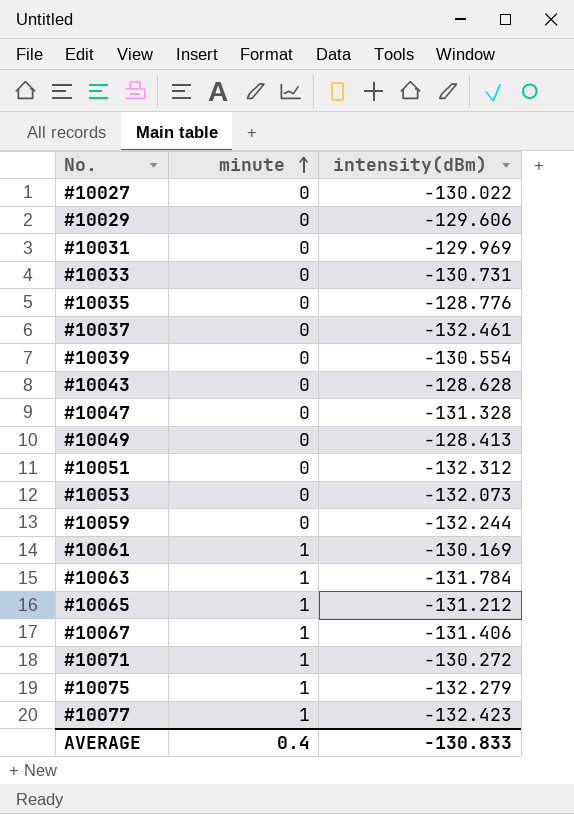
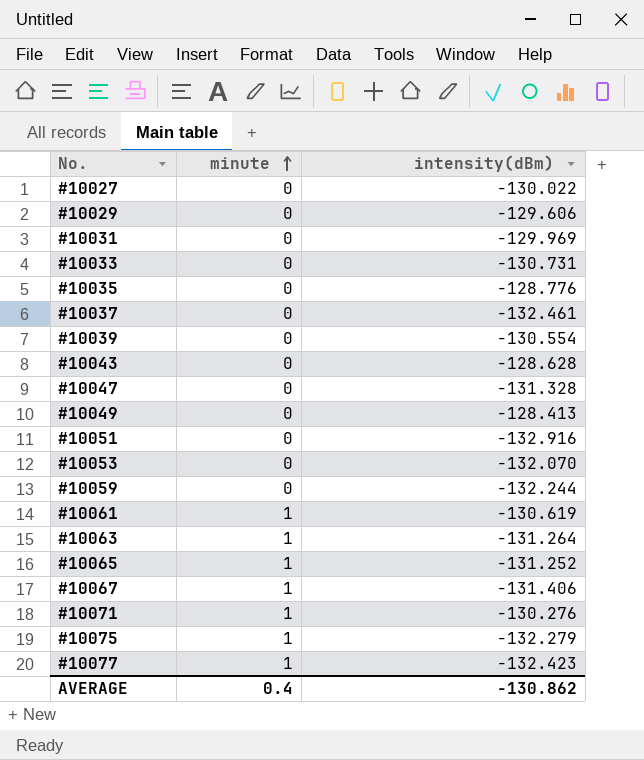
#10051 | intensity(dBm): -132.312 -> -132.916
#10053 | intensity(dBm): -132.073 -> -132.070
#10061 | intensity(dBm): -130.169 -> -130.619
#10063 | intensity(dBm): -131.784 -> -131.264
#10065 | intensity(dBm): -131.212 -> -131.252
#10071 | intensity(dBm): -130.272 -> -130.276
AVERAGE | intensity(dBm): -130.833 -> -130.862

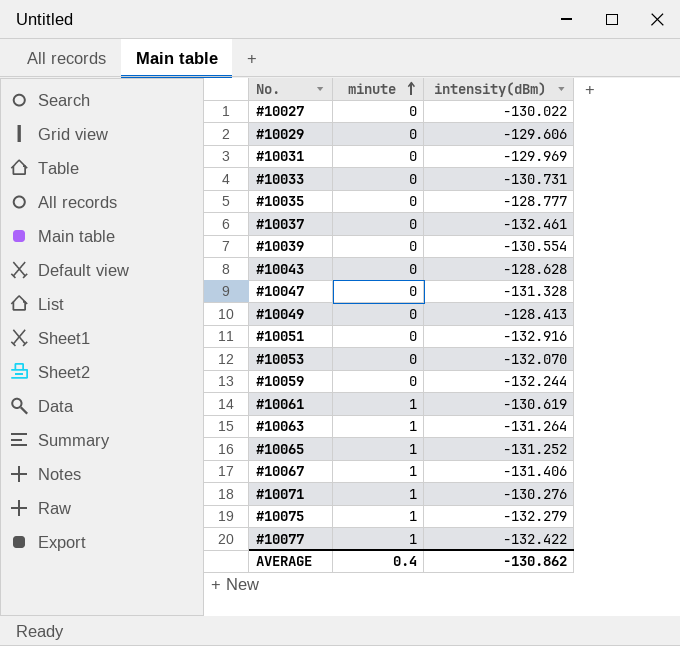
#10035 | intensity(dBm): -128.776 -> -128.777
#10077 | intensity(dBm): -132.423 -> -132.422

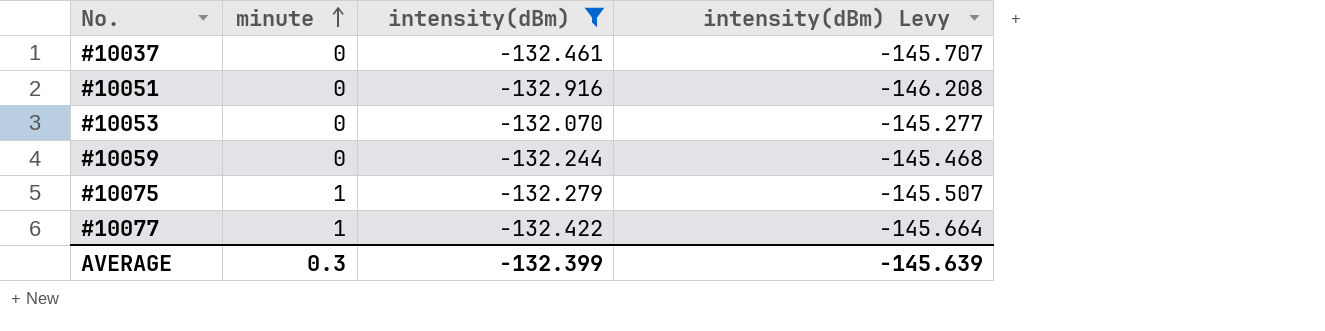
filter: none -> intensity(dBm) <= -132.070
column intensity(dBm) Levy | formula: none -> [intensity(dBm)] * 1.1
AVERAGE | minute: 0.4 -> 0.3
AVERAGE | intensity(dBm): -130.862 -> -132.399

